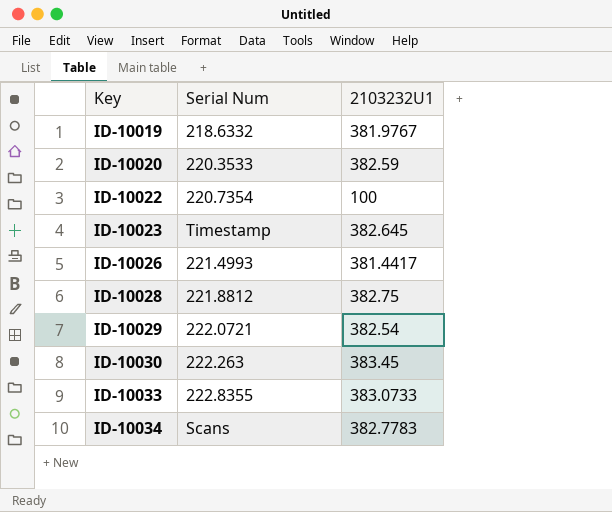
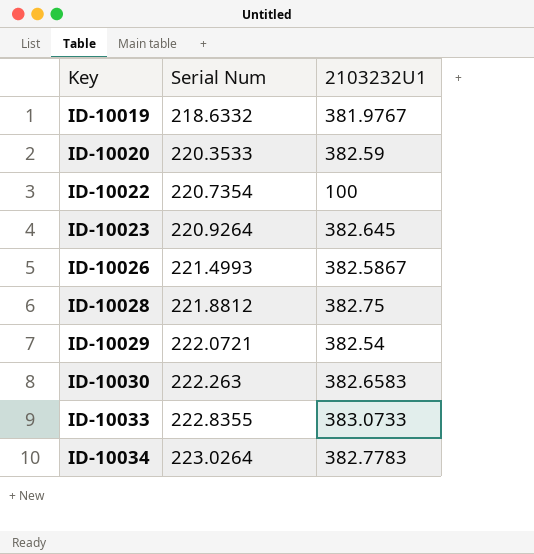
ID-10023 | Serial Num: Timestamp -> 220.9264
ID-10026 | 2103232U1: 381.4417 -> 382.5867
ID-10030 | 2103232U1: 383.45 -> 382.6583
ID-10034 | Serial Num: Scans -> 223.0264

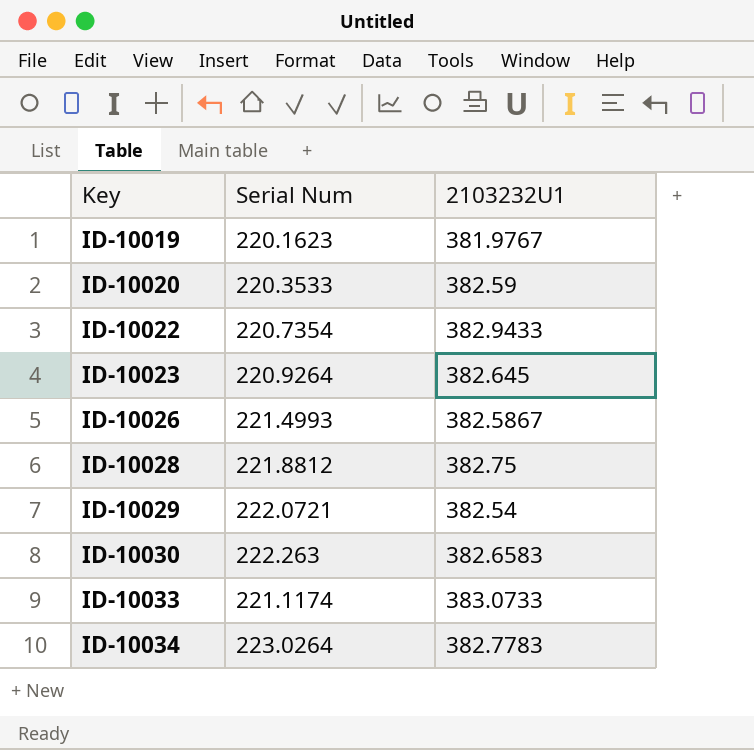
ID-10019 | Serial Num: 218.6332 -> 220.1623
ID-10022 | 2103232U1: 100 -> 382.9433
ID-10033 | Serial Num: 222.8355 -> 221.1174

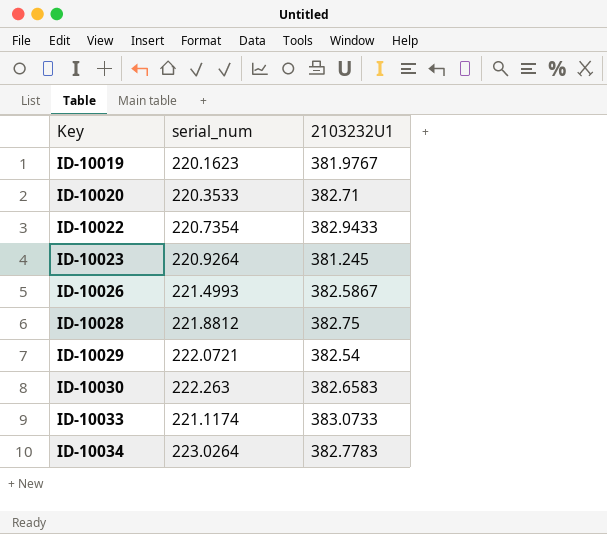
column name: Serial Num -> serial_num
ID-10020 | 2103232U1: 382.59 -> 382.71
ID-10023 | 2103232U1: 382.645 -> 381.245

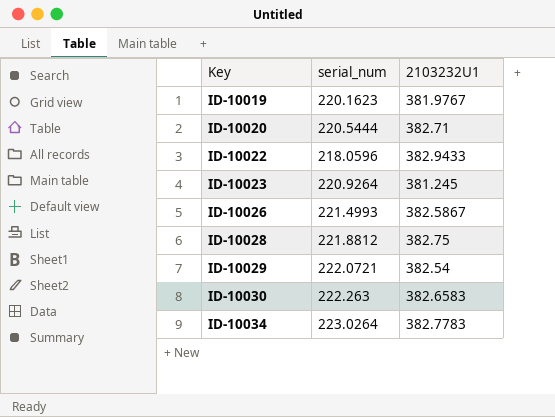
row ID-10033: 221.1174 | 383.0733 -> none
ID-10020 | serial_num: 220.3533 -> 220.5444
ID-10022 | serial_num: 220.7354 -> 218.0596

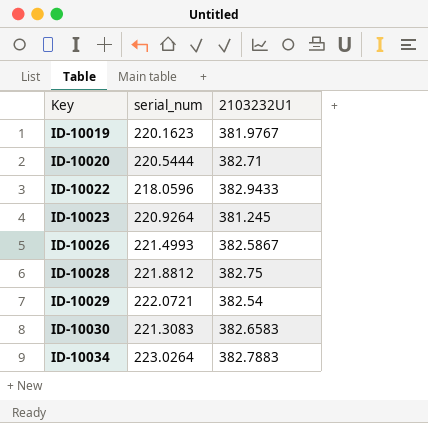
ID-10030 | serial_num: 222.263 -> 221.3083
ID-10034 | 2103232U1: 382.7783 -> 382.7883

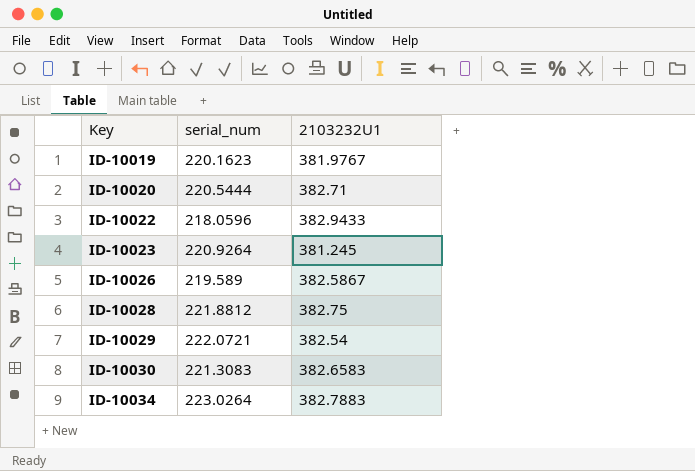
ID-10026 | serial_num: 221.4993 -> 219.589

